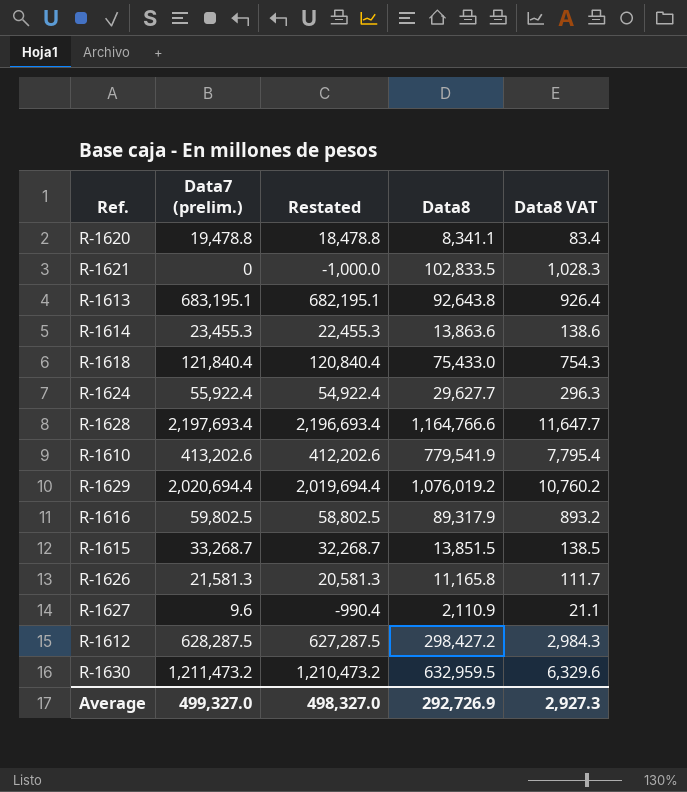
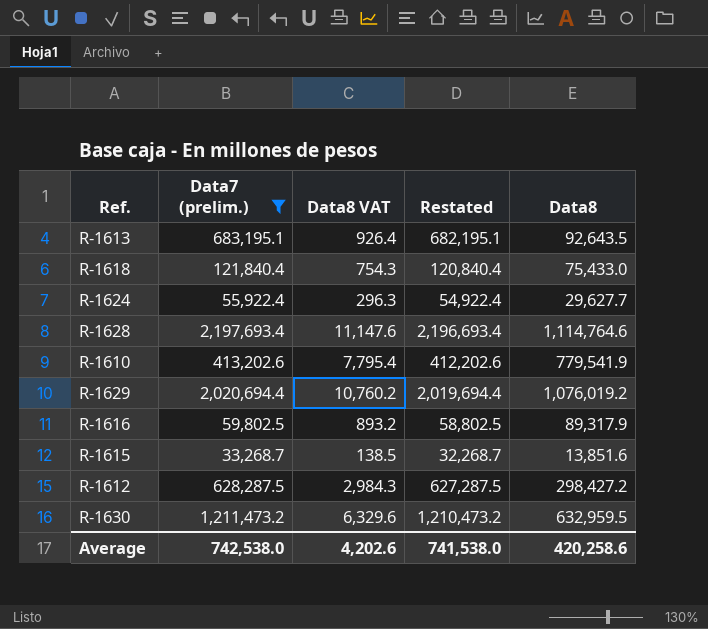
filter: none -> Data7 (prelim.) >= 33,268.7
column Data8 VAT | position: 5 -> 3
R-1613 | Data8: 92,643.8 -> 92,643.5
R-1628 | Data8 VAT: 11,647.7 -> 11,147.6
R-1628 | Data8: 1,164,766.6 -> 1,114,764.6
R-1615 | Data8: 13,851.5 -> 13,851.6
Average | Data7 (prelim.): 499,327.0 -> 742,538.0
Average | Data8 VAT: 2,927.3 -> 4,202.6
Average | Restated: 498,327.0 -> 741,538.0
Average | Data8: 292,726.9 -> 420,258.6

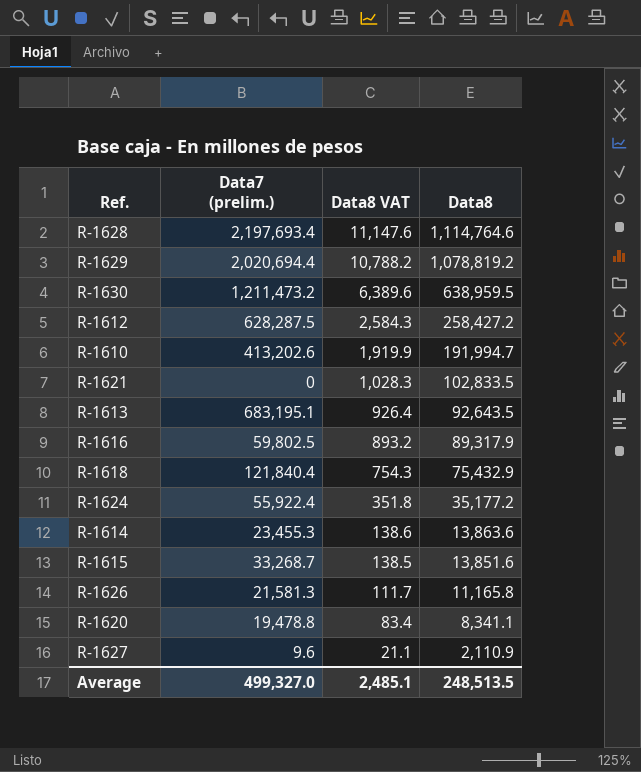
filter: Data7 (prelim.) >= 33,268.7 -> none
row order: none -> Data8 VAT descending
column Restated | formula: [Data7 (prelim.)] - 1000 -> none
R-1629 | Data8 VAT: 10,760.2 -> 10,788.2
R-1629 | Data8: 1,076,019.2 -> 1,078,819.2
R-1630 | Data8 VAT: 6,329.6 -> 6,389.6
R-1630 | Data8: 632,959.5 -> 638,959.5
R-1612 | Data8 VAT: 2,984.3 -> 2,584.3
R-1612 | Data8: 298,427.2 -> 258,427.2
R-1610 | Data8 VAT: 7,795.4 -> 1,919.9
R-1610 | Data8: 779,541.9 -> 191,994.7
R-1618 | Data8: 75,433.0 -> 75,432.9
R-1624 | Data8 VAT: 296.3 -> 351.8
R-1624 | Data8: 29,627.7 -> 35,177.2
Average | Data7 (prelim.): 742,538.0 -> 499,327.0
Average | Data8 VAT: 4,202.6 -> 2,485.1
Average | Data8: 420,258.6 -> 248,513.5

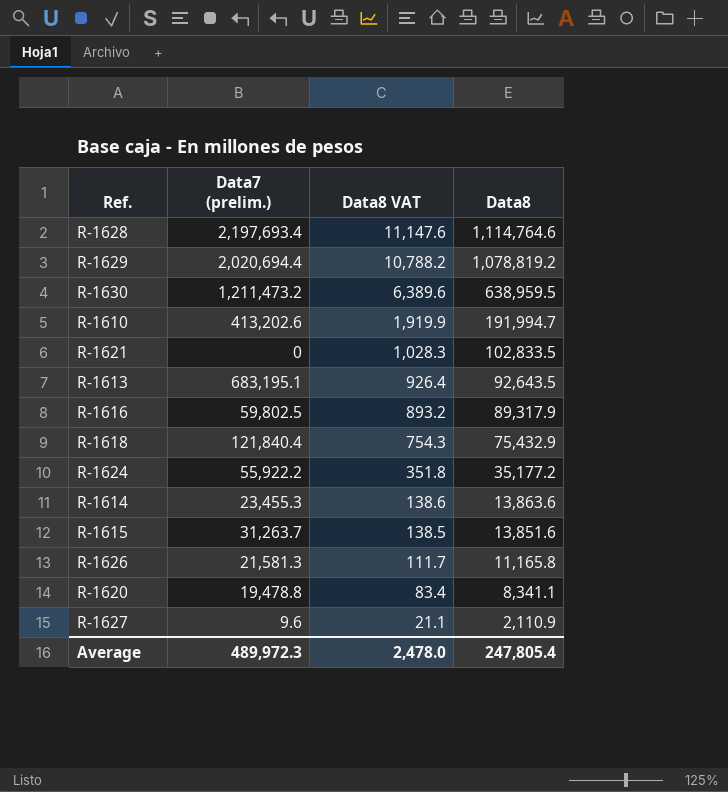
row R-1612: 628,287.5 | 2,584.3 | 258,427.2 -> none
R-1624 | Data7 (prelim.): 55,922.4 -> 55,922.2
R-1615 | Data7 (prelim.): 33,268.7 -> 31,263.7
Average | Data7 (prelim.): 499,327.0 -> 489,972.3
Average | Data8 VAT: 2,485.1 -> 2,478.0
Average | Data8: 248,513.5 -> 247,805.4

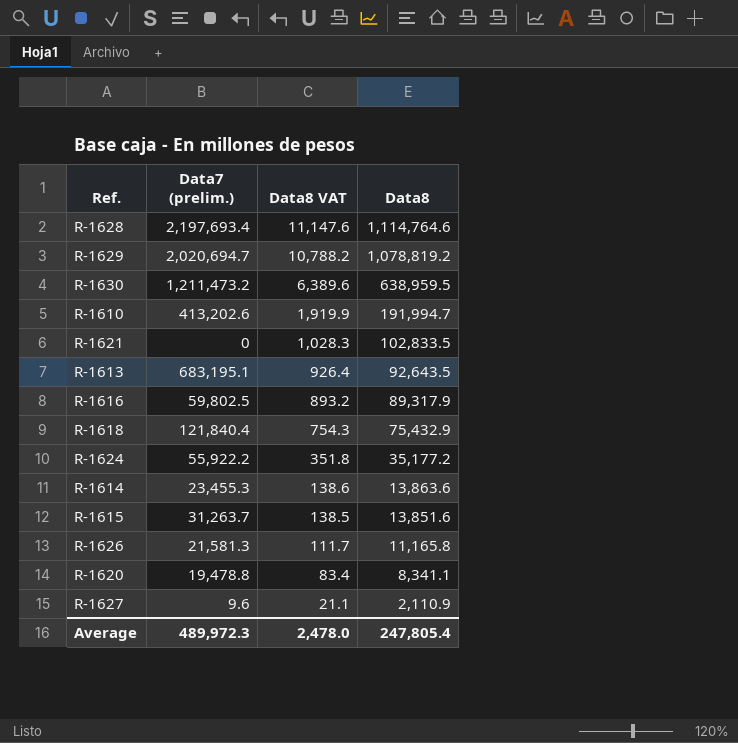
R-1629 | Data7 (prelim.): 2,020,694.4 -> 2,020,694.7

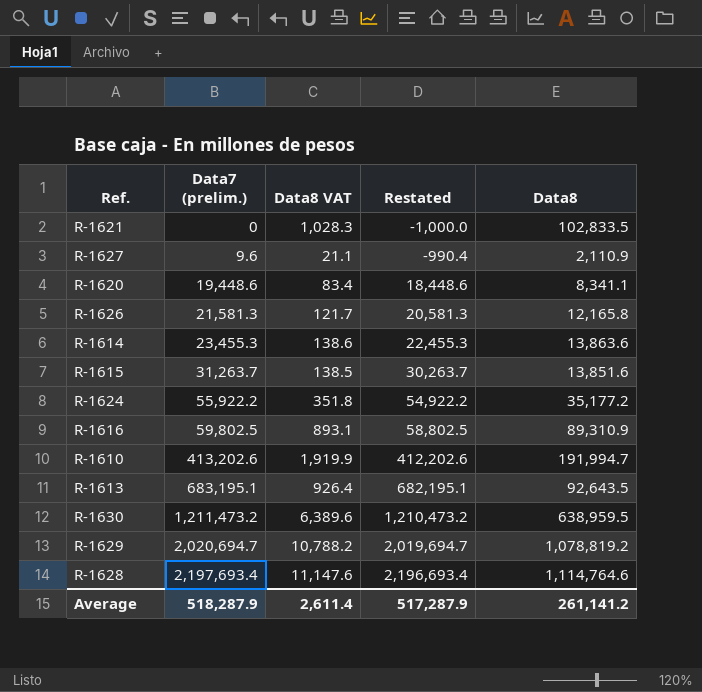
row order: Data8 VAT descending -> Data7 (prelim.) ascending
column Restated | formula: none -> [Data7 (prelim.)] - 1000
row R-1618: 121,840.4 | 754.3 | 75,432.9 -> none
R-1620 | Data7 (prelim.): 19,478.8 -> 19,448.6
R-1626 | Data8 VAT: 111.7 -> 121.7
R-1626 | Data8: 11,165.8 -> 12,165.8
R-1616 | Data8 VAT: 893.2 -> 893.1
R-1616 | Data8: 89,317.9 -> 89,310.9
Average | Data7 (prelim.): 489,972.3 -> 518,287.9
Average | Data8 VAT: 2,478.0 -> 2,611.4
Average | Data8: 247,805.4 -> 261,141.2

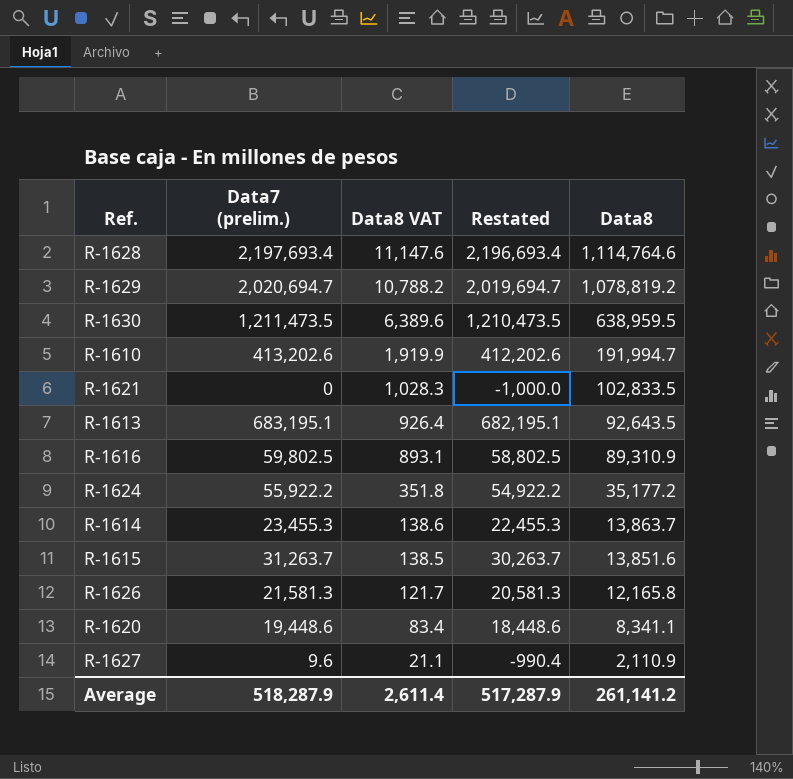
row order: Data7 (prelim.) ascending -> Data8 VAT descending
R-1630 | Data7 (prelim.): 1,211,473.2 -> 1,211,473.5
R-1630 | Restated: 1,210,473.2 -> 1,210,473.5
R-1614 | Data8: 13,863.6 -> 13,863.7

